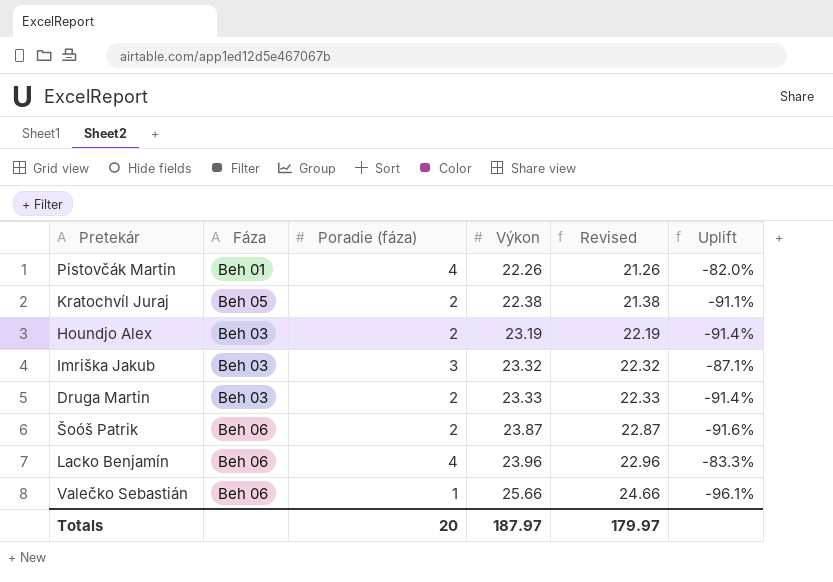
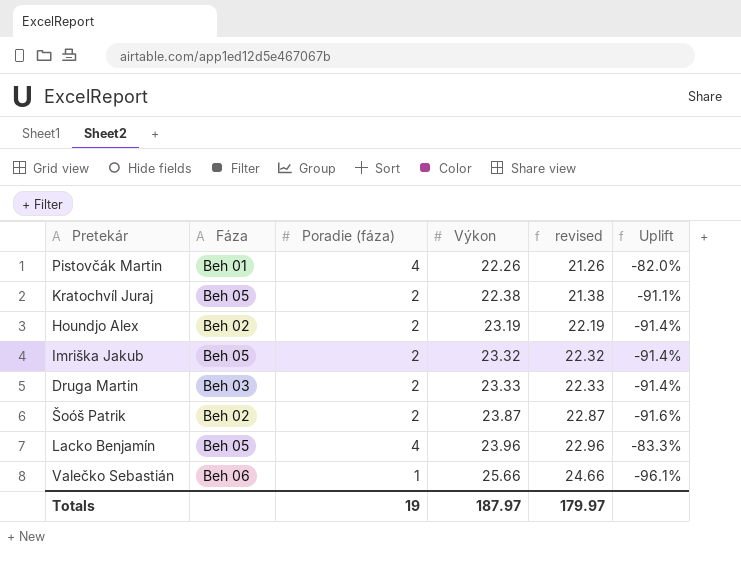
column name: Revised -> revised
Houndjo Alex | Fáza: Beh 03 -> Beh 02
Imriška Jakub | Fáza: Beh 03 -> Beh 05
Imriška Jakub | Poradie (fáza): 3 -> 2
Imriška Jakub | Uplift: -87.1% -> -91.4%
Šoóš Patrik | Fáza: Beh 06 -> Beh 02
Lacko Benjamín | Fáza: Beh 06 -> Beh 05
Totals | Poradie (fáza): 20 -> 19

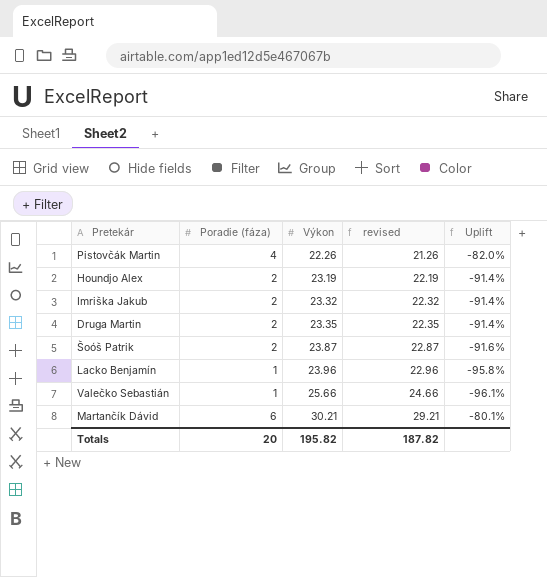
column Fáza | position: 2 -> none
row Kratochvíl Juraj: Beh 05 | 2 | 22.38 | 21.38 | -91.1% -> none
Druga Martin | Výkon: 23.33 -> 23.35
Druga Martin | revised: 22.33 -> 22.35
Lacko Benjamín | Poradie (fáza): 4 -> 1
Lacko Benjamín | Uplift: -83.3% -> -95.8%
row Martančík Dávid: none -> 6 | 30.21 | 29.21 | -80.1%
Totals | Poradie (fáza): 19 -> 20
Totals | Výkon: 187.97 -> 195.82
Totals | revised: 179.97 -> 187.82

